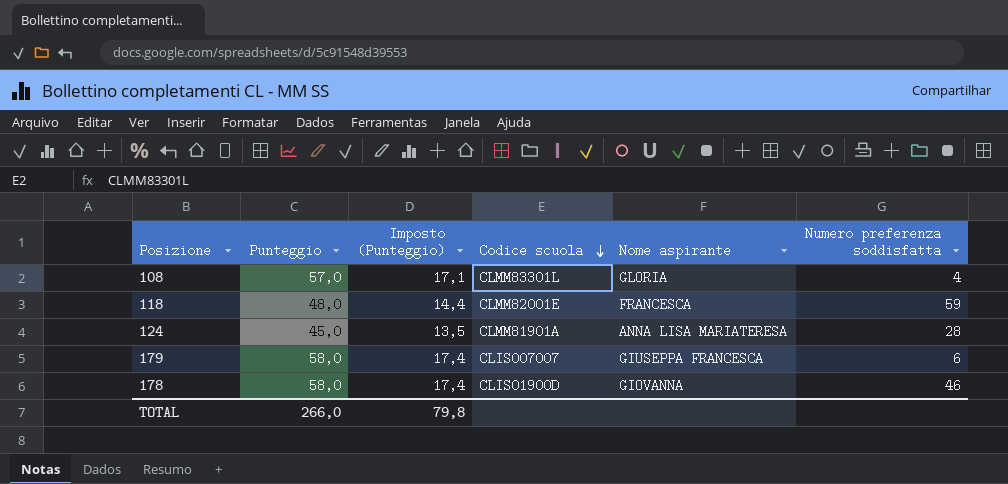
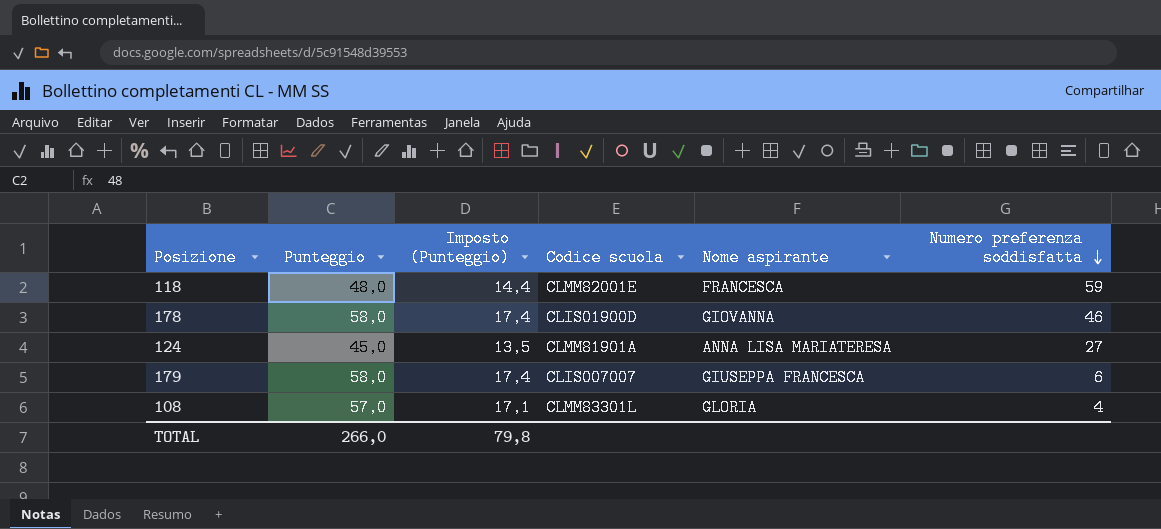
row order: Codice scuola descending -> Numero preferenza soddisfatta descending
124 | Numero preferenza soddisfatta: 28 -> 27

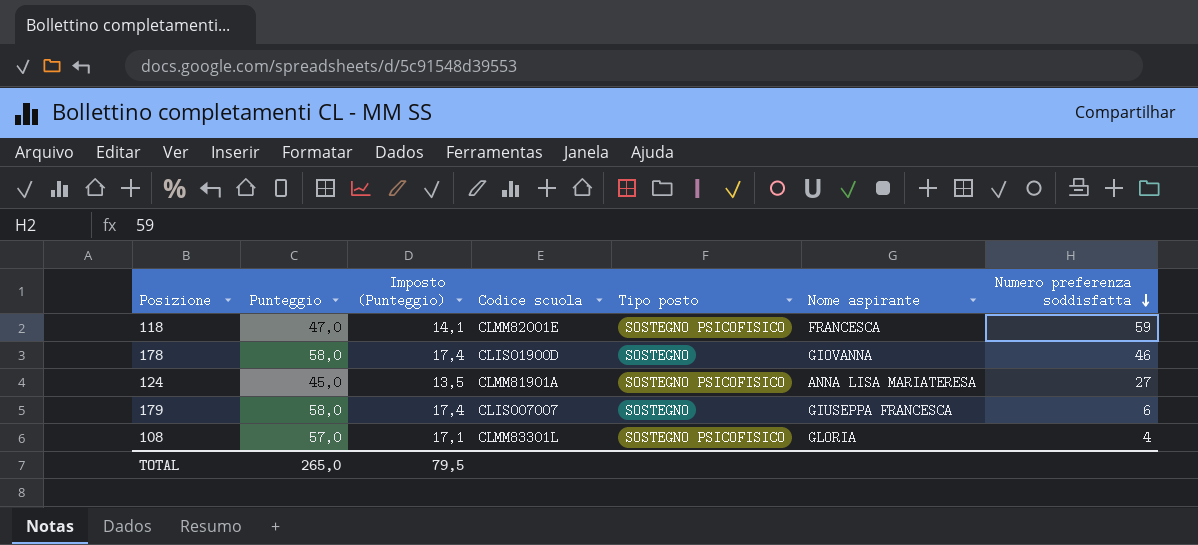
column Tipo posto | position: none -> 5
118 | Punteggio: 48,0 -> 47,0
118 | Imposto (Punteggio): 14,4 -> 14,1
TOTAL | Punteggio: 266,0 -> 265,0
TOTAL | Imposto (Punteggio): 79,8 -> 79,5

